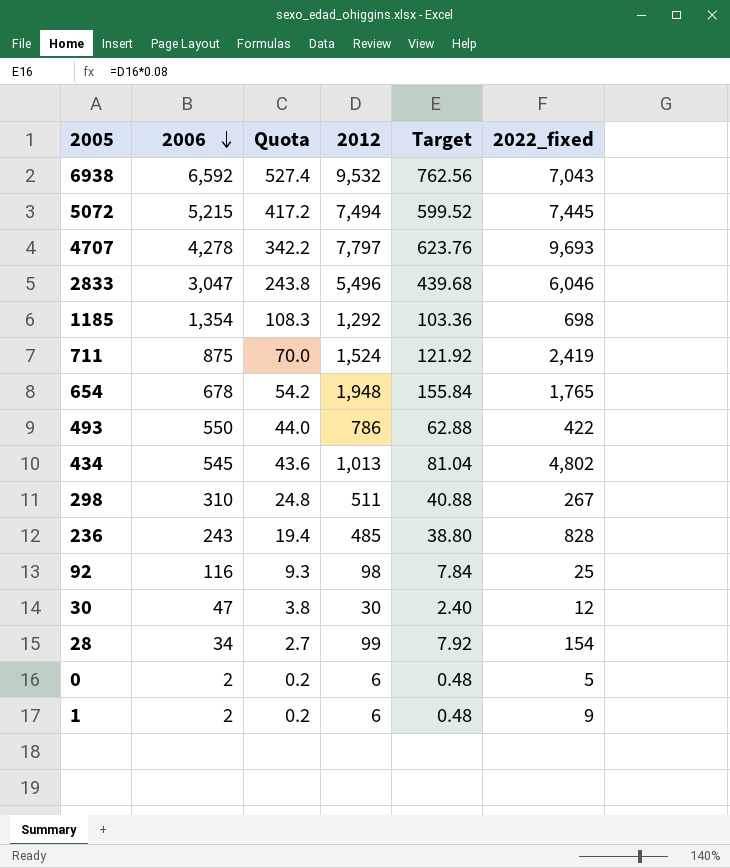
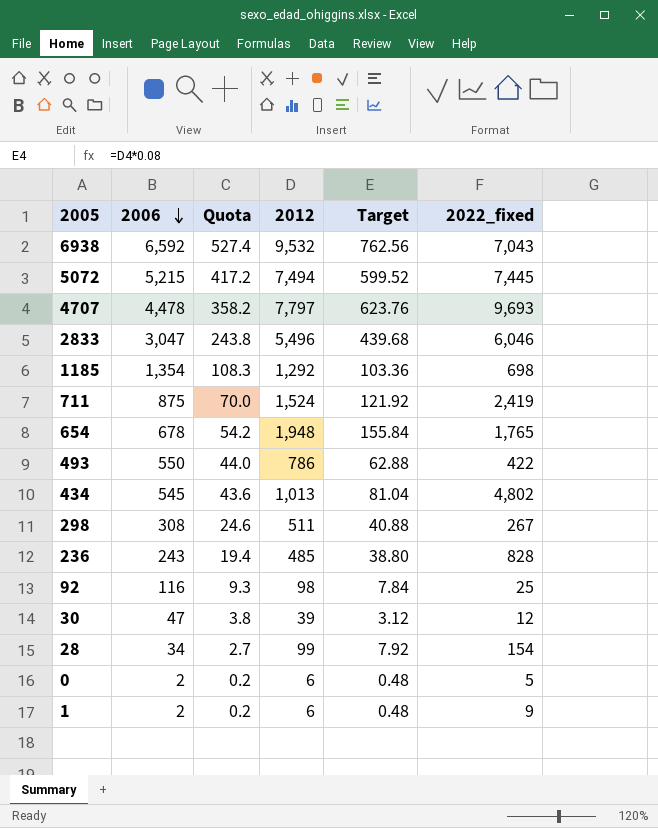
4707 | 2006: 4,278 -> 4,478
4707 | Quota: 342.2 -> 358.2
298 | 2006: 310 -> 308
298 | Quota: 24.8 -> 24.6
30 | 2012: 30 -> 39
30 | Target: 2.40 -> 3.12

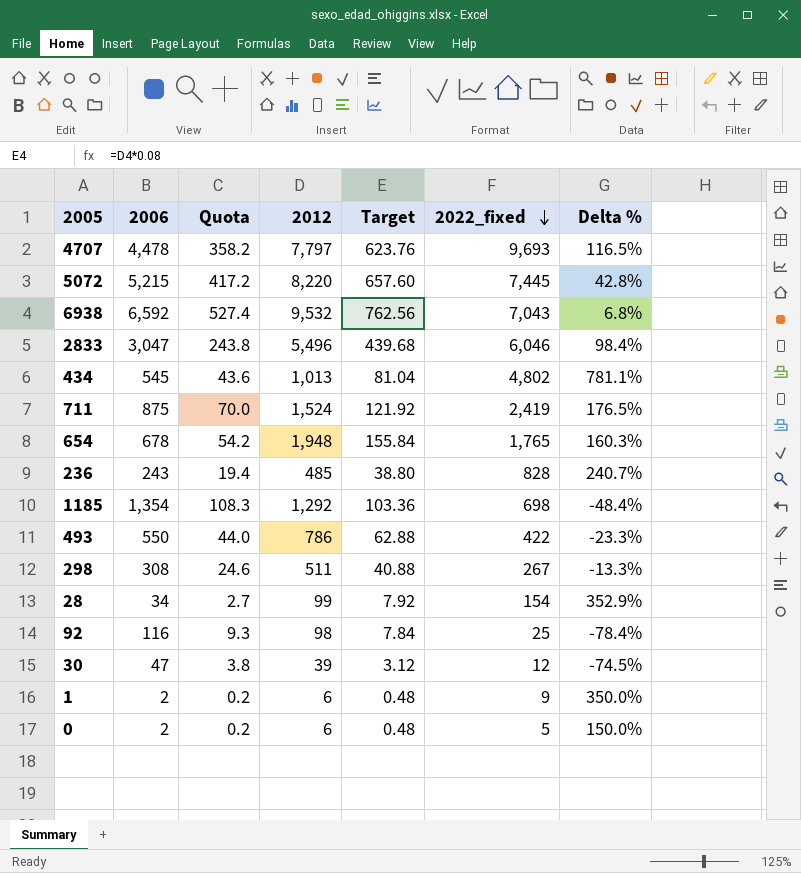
row order: 2006 descending -> 2022_fixed descending
column Delta % | formula: none -> ([2022_fixed] - [2006]) / [2006]
5072 | 2012: 7,494 -> 8,220
5072 | Target: 599.52 -> 657.60

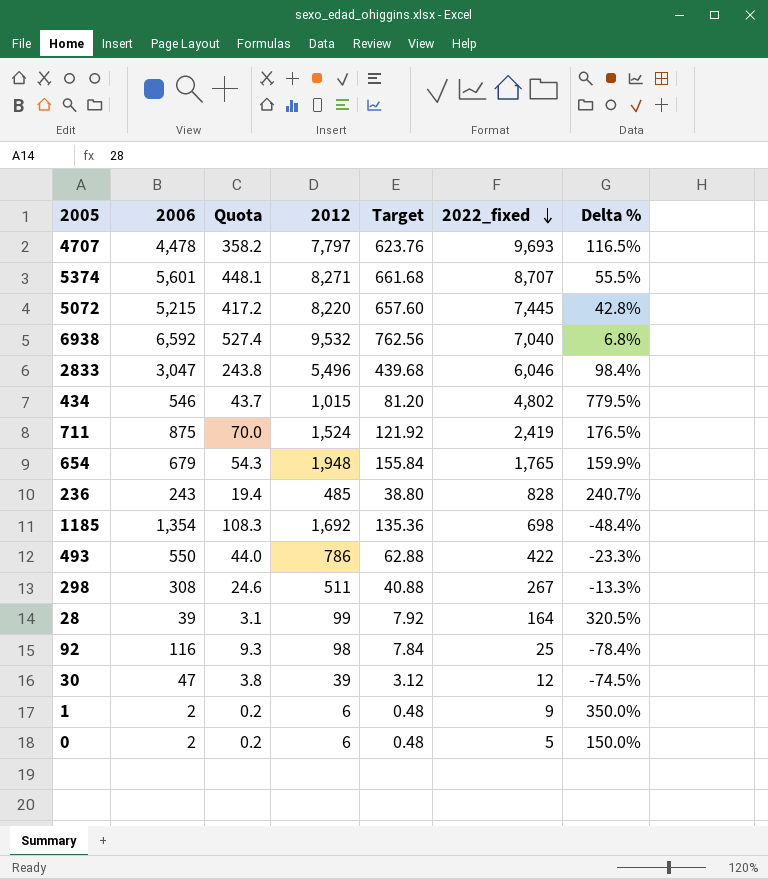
row 5374: none -> 5,601 | 448.1 | 8,271 | 661.68 | 8,707 | 55.5%
6938 | 2022_fixed: 7,043 -> 7,040
434 | 2006: 545 -> 546
434 | Quota: 43.6 -> 43.7
434 | 2012: 1,013 -> 1,015
434 | Target: 81.04 -> 81.20
434 | Delta %: 781.1% -> 779.5%
654 | 2006: 678 -> 679
654 | Quota: 54.2 -> 54.3
654 | Delta %: 160.3% -> 159.9%
1185 | 2012: 1,292 -> 1,692
1185 | Target: 103.36 -> 135.36
28 | 2006: 34 -> 39
28 | Quota: 2.7 -> 3.1
28 | 2022_fixed: 154 -> 164
28 | Delta %: 352.9% -> 320.5%

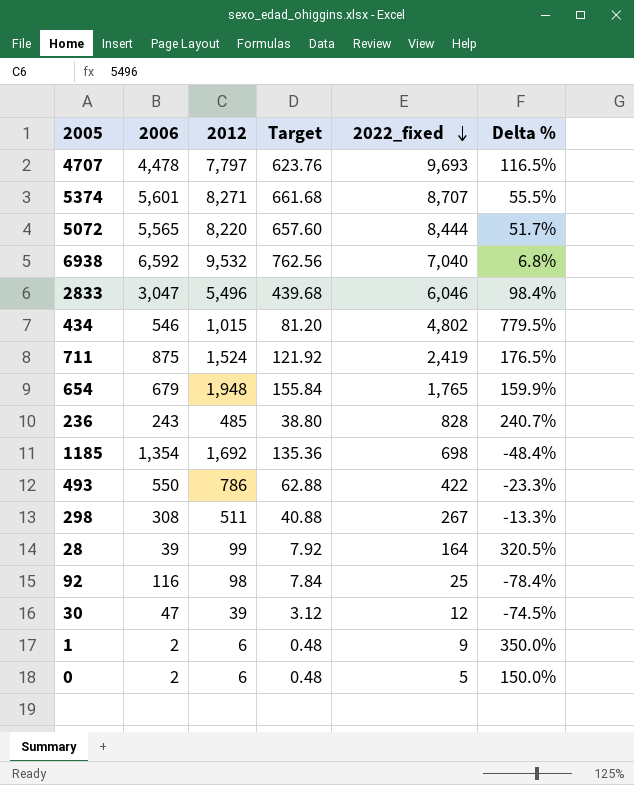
column Quota | formula: [2006] * 0.08 -> none
5072 | 2006: 5,215 -> 5,565
5072 | 2022_fixed: 7,445 -> 8,444
5072 | Delta %: 42.8% -> 51.7%

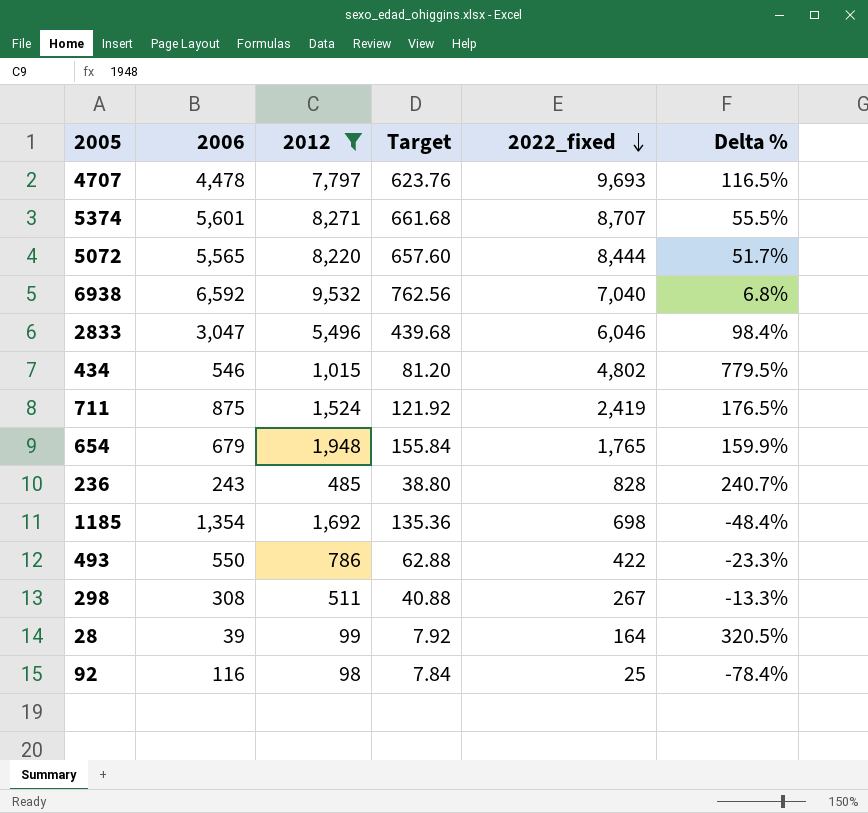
filter: none -> 2012 >= 98

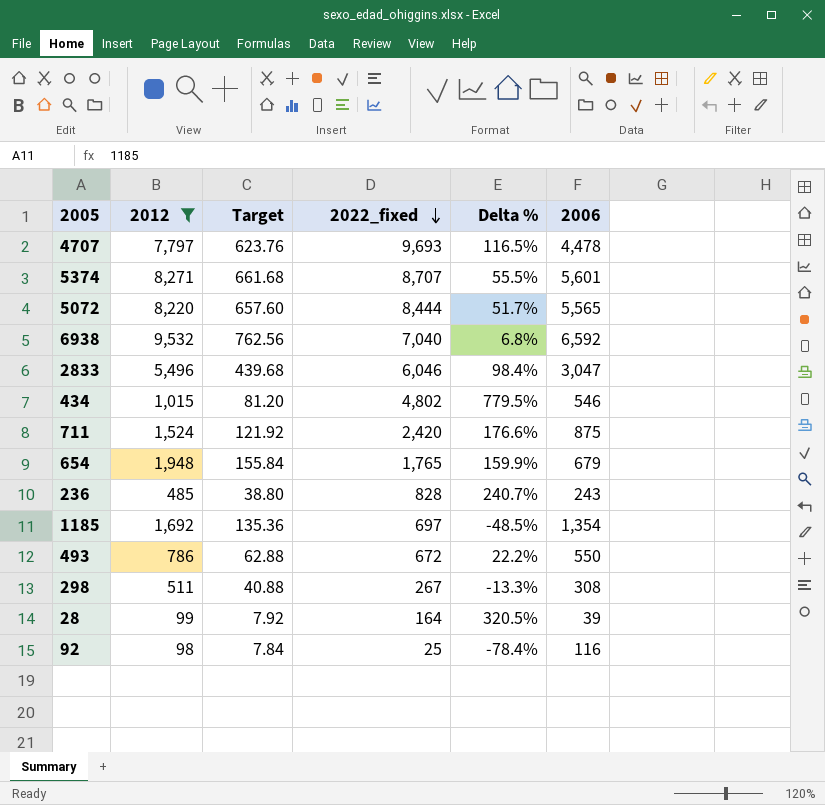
column 2006 | position: 2 -> 6
711 | 2022_fixed: 2,419 -> 2,420
711 | Delta %: 176.5% -> 176.6%
1185 | 2022_fixed: 698 -> 697
1185 | Delta %: -48.4% -> -48.5%
493 | 2022_fixed: 422 -> 672
493 | Delta %: -23.3% -> 22.2%

